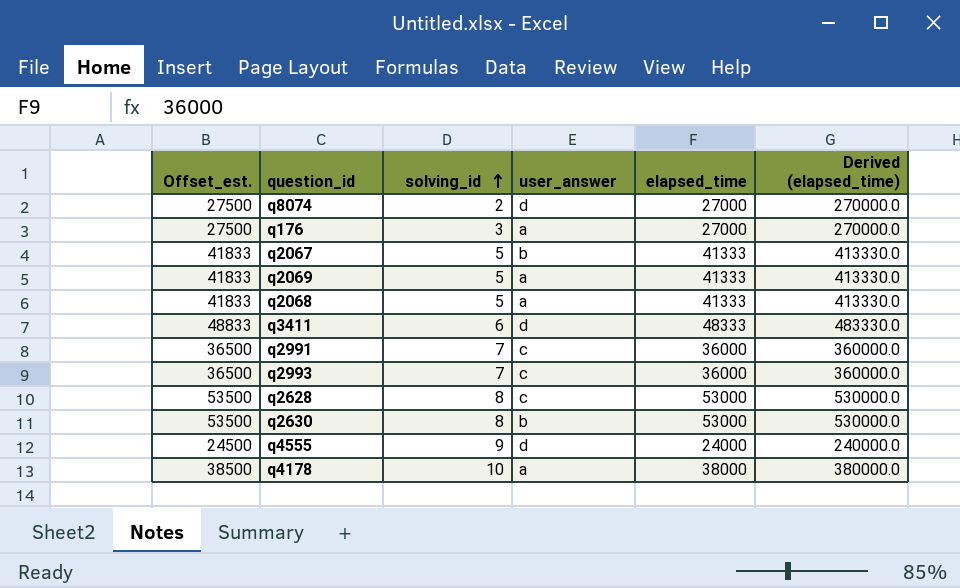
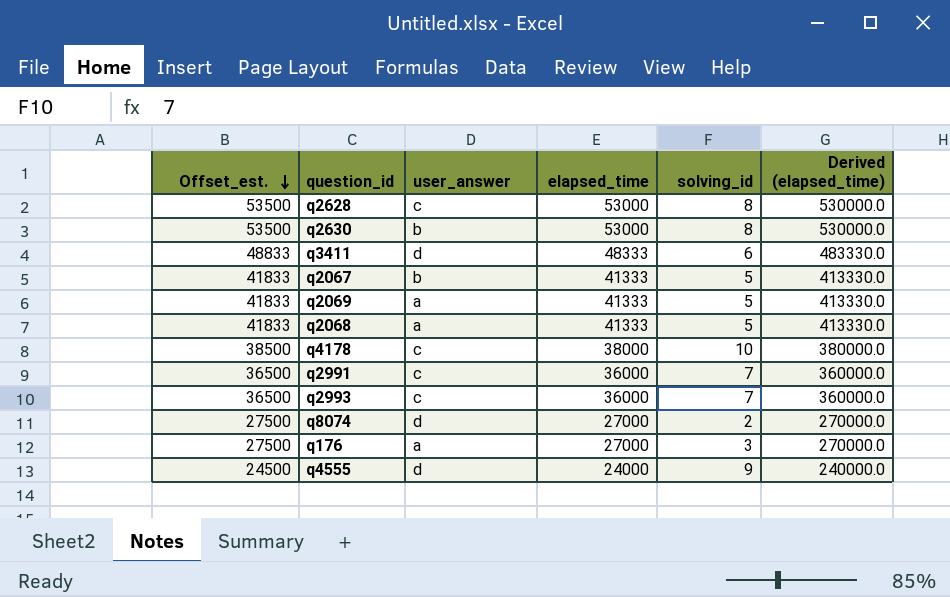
row order: solving_id ascending -> Offset_est. descending
column solving_id | position: 3 -> 5
q4178 | user_answer: a -> c

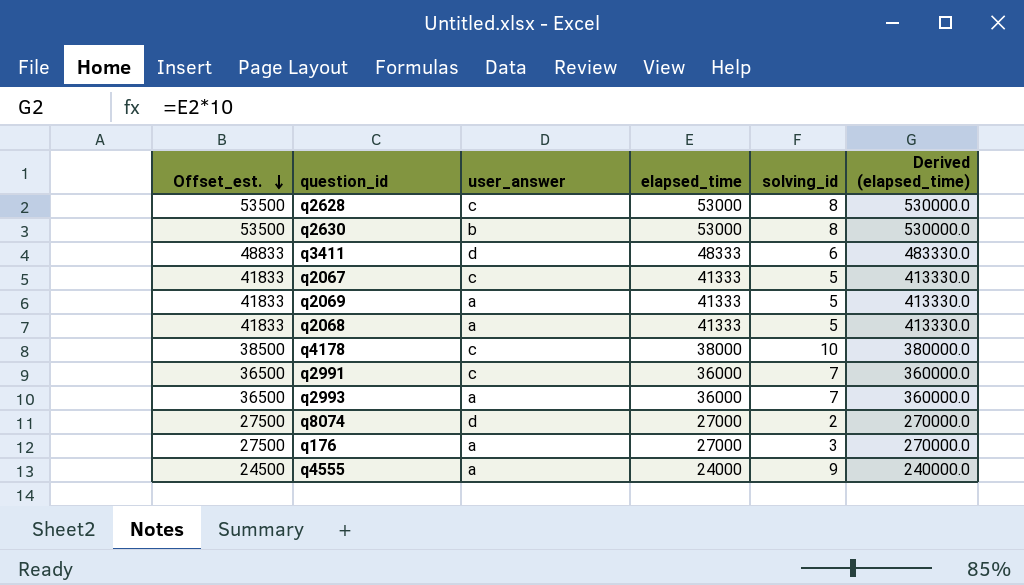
q2067 | user_answer: b -> c
q2993 | user_answer: c -> a
q4555 | user_answer: d -> a

